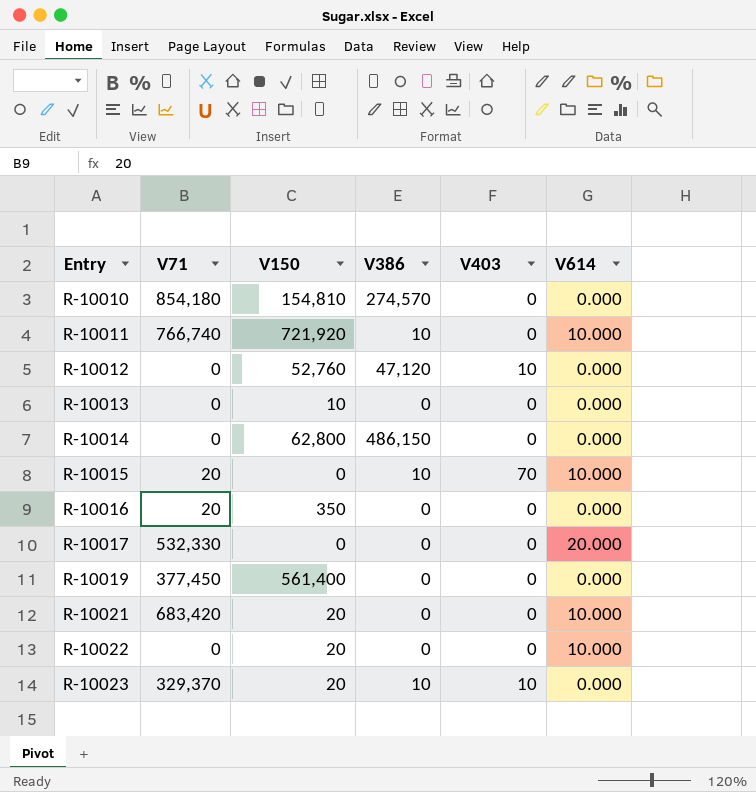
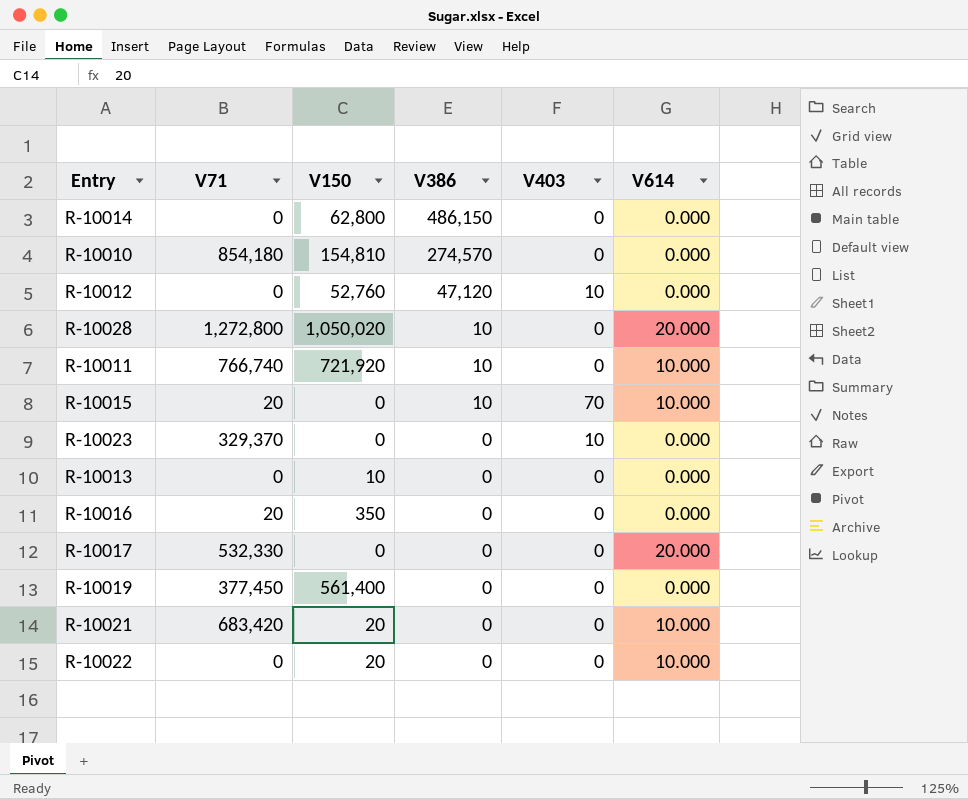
row order: Entry ascending -> V386 descending
row R-10028: none -> 1,272,800 | 1,050,020 | 10 | 0 | 20.000
R-10023 | V150: 20 -> 0
R-10023 | V386: 10 -> 0

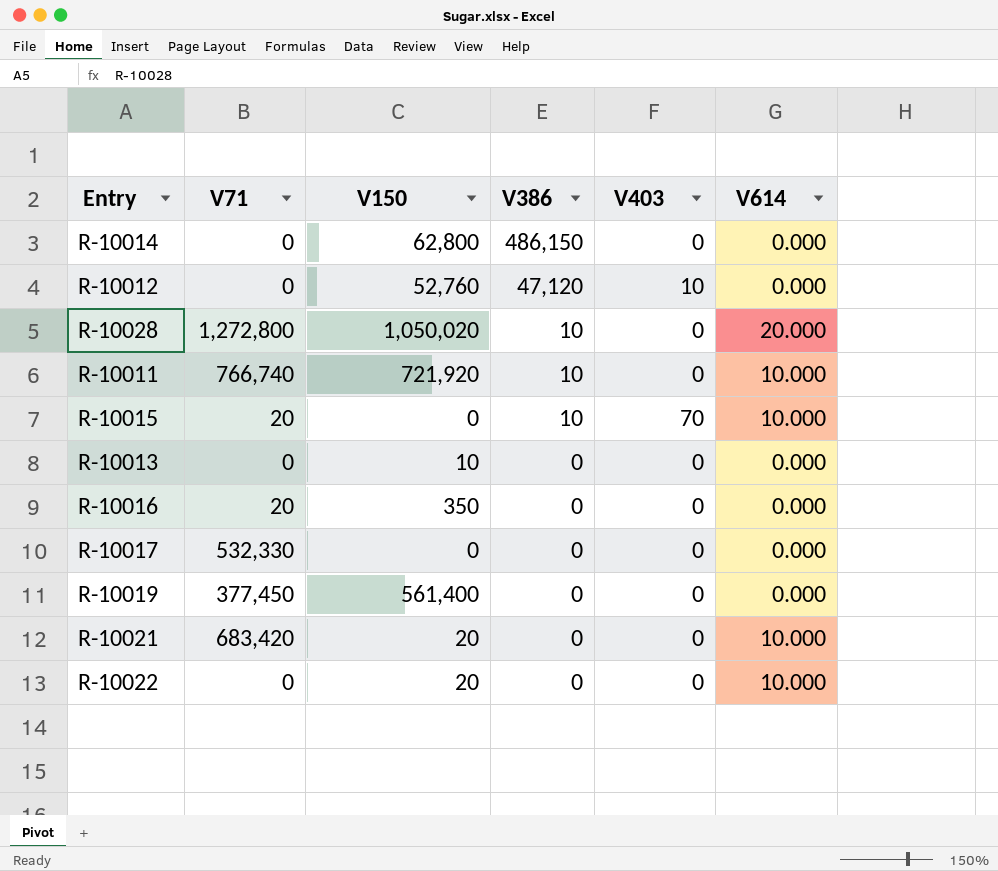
row R-10010: 854,180 | 154,810 | 274,570 | 0 | 0.000 -> none
row R-10023: 329,370 | 0 | 0 | 10 | 0.000 -> none
R-10017 | V614: 20.000 -> 0.000

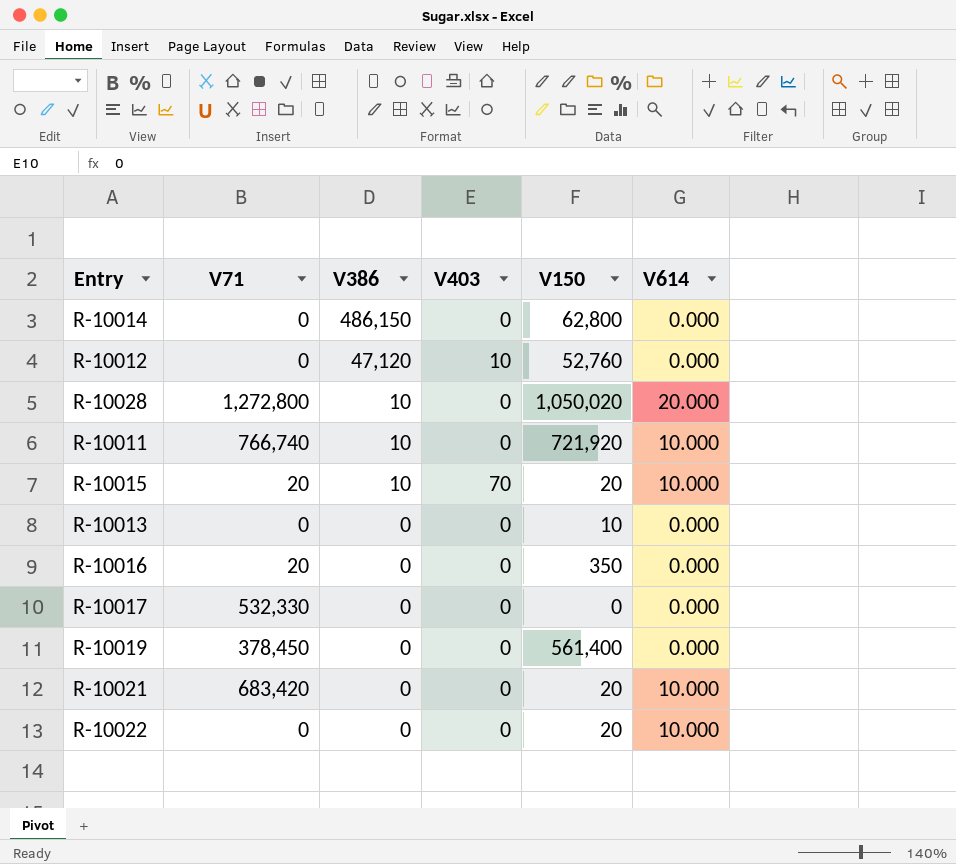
column V150 | position: 3 -> 5
R-10015 | V150: 0 -> 20
R-10019 | V71: 377,450 -> 378,450

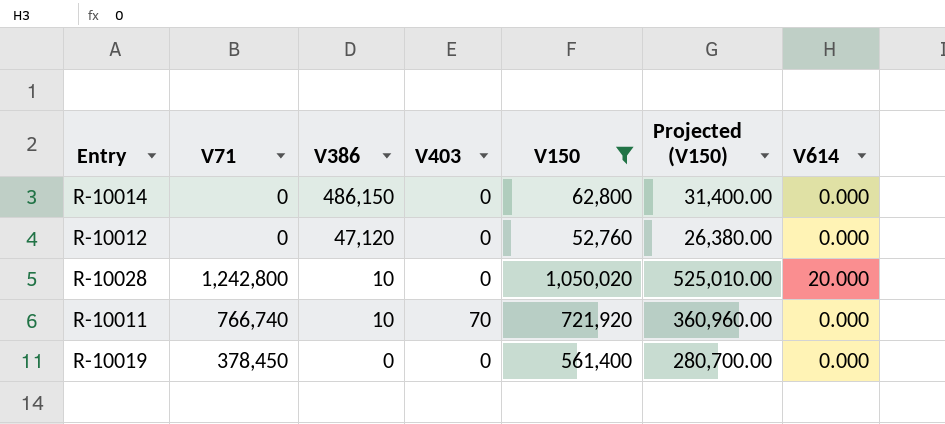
filter: none -> V150 >= 52,760
column Projected (V150) | formula: none -> [V150] * 0.5
R-10012 | V403: 10 -> 0
R-10028 | V71: 1,272,800 -> 1,242,800
R-10011 | V403: 0 -> 70
R-10011 | V614: 10.000 -> 0.000

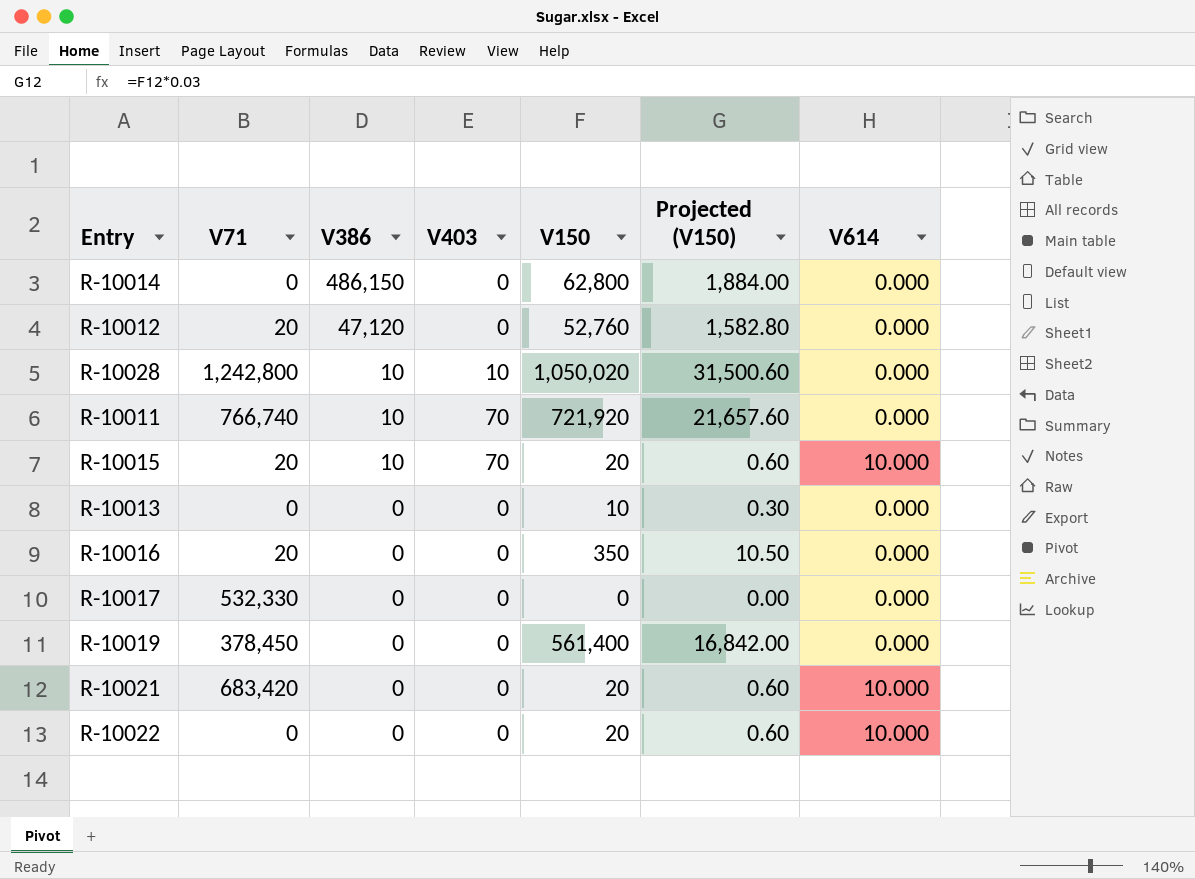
filter: V150 >= 52,760 -> none
column Projected (V150) | formula: [V150] * 0.5 -> [V150] * 0.03
R-10012 | V71: 0 -> 20
R-10028 | V403: 0 -> 10
R-10028 | V614: 20.000 -> 0.000

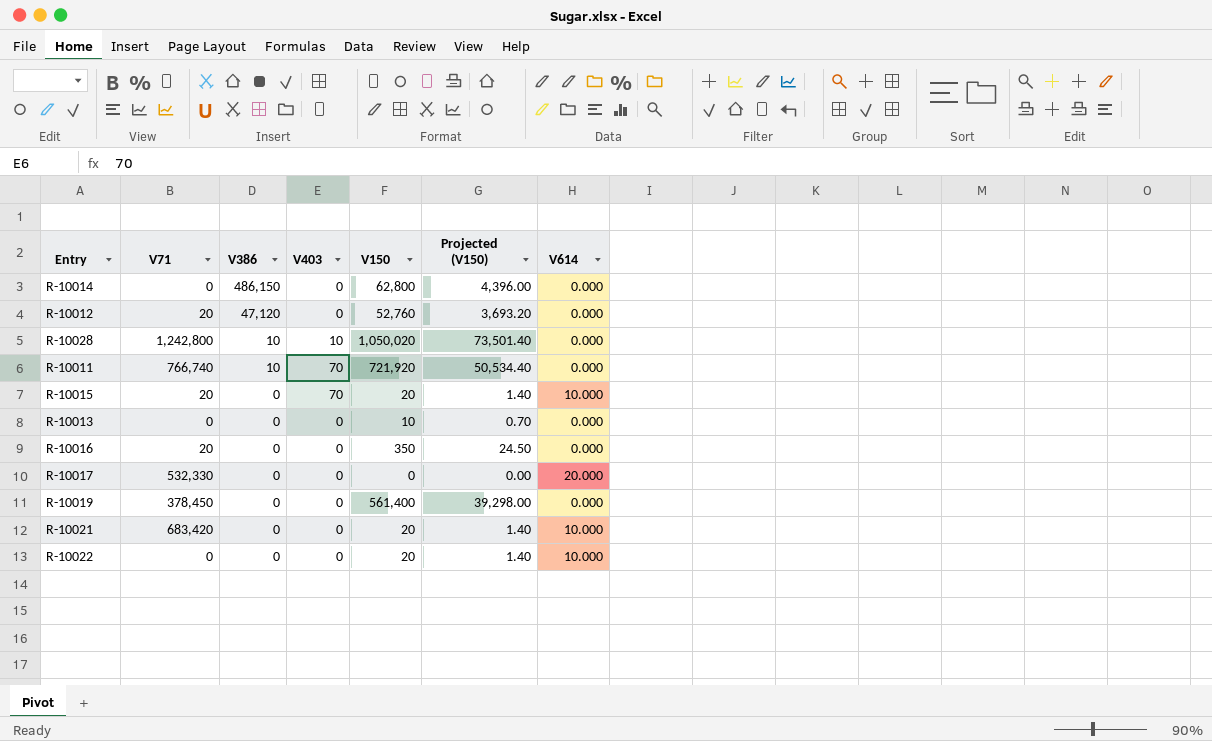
column Projected (V150) | formula: [V150] * 0.03 -> [V150] * 0.07
R-10015 | V386: 10 -> 0
R-10017 | V614: 0.000 -> 20.000

